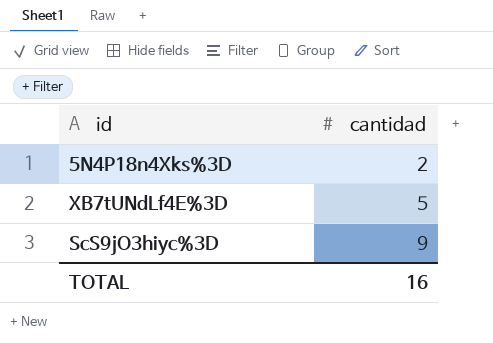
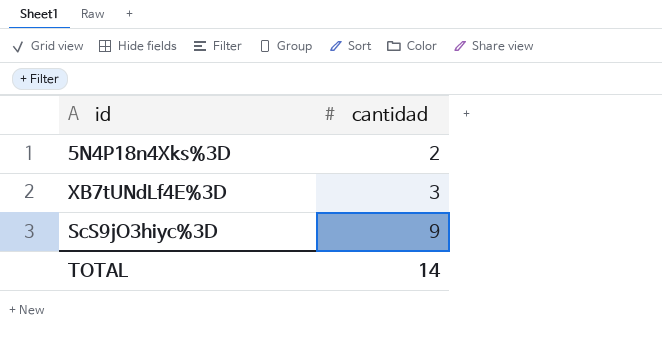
XB7tUNdLf4E%3D | cantidad: 5 -> 3
TOTAL | cantidad: 16 -> 14

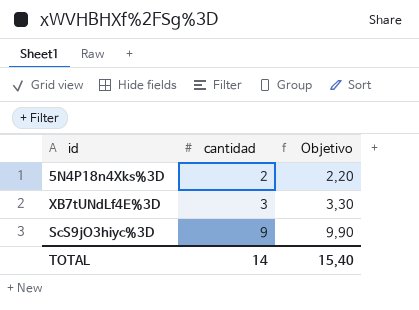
column Objetivo | formula: none -> [cantidad] * 1,1

